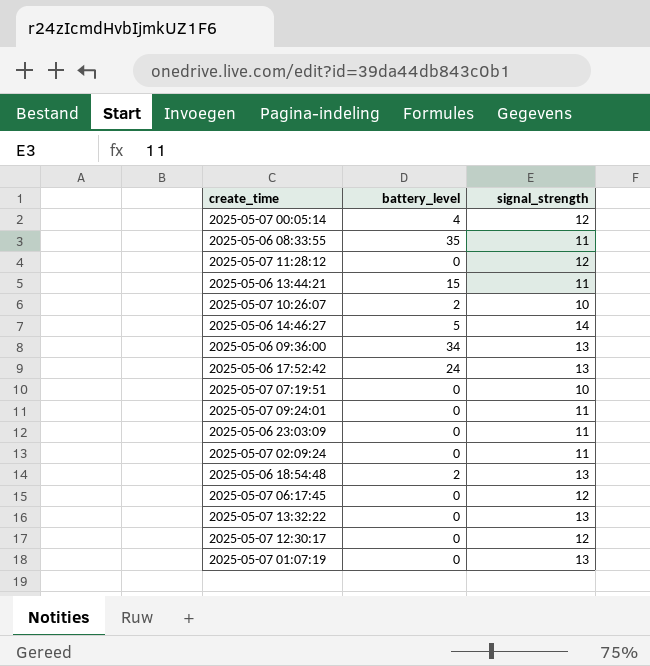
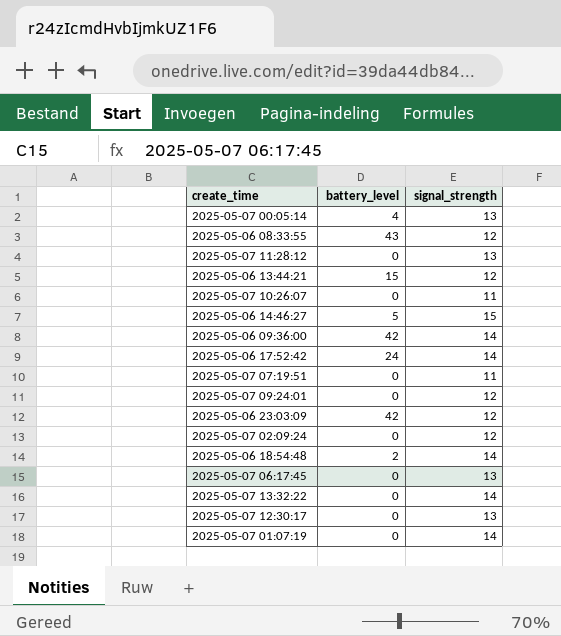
2025-05-07 00:05:14 | signal_strength: 12 -> 13
2025-05-06 08:33:55 | battery_level: 35 -> 43
2025-05-06 08:33:55 | signal_strength: 11 -> 12
2025-05-07 11:28:12 | signal_strength: 12 -> 13
2025-05-06 13:44:21 | signal_strength: 11 -> 12
2025-05-07 10:26:07 | battery_level: 2 -> 0
2025-05-07 10:26:07 | signal_strength: 10 -> 11
2025-05-06 14:46:27 | signal_strength: 14 -> 15
2025-05-06 09:36:00 | battery_level: 34 -> 42
2025-05-06 09:36:00 | signal_strength: 13 -> 14
2025-05-06 17:52:42 | signal_strength: 13 -> 14
2025-05-07 07:19:51 | signal_strength: 10 -> 11
2025-05-07 09:24:01 | signal_strength: 11 -> 12
2025-05-06 23:03:09 | battery_level: 0 -> 42
2025-05-06 23:03:09 | signal_strength: 11 -> 12
2025-05-07 02:09:24 | signal_strength: 11 -> 12
2025-05-06 18:54:48 | signal_strength: 13 -> 14
2025-05-07 06:17:45 | signal_strength: 12 -> 13
2025-05-07 13:32:22 | signal_strength: 13 -> 14
2025-05-07 12:30:17 | signal_strength: 12 -> 13
2025-05-07 01:07:19 | signal_strength: 13 -> 14

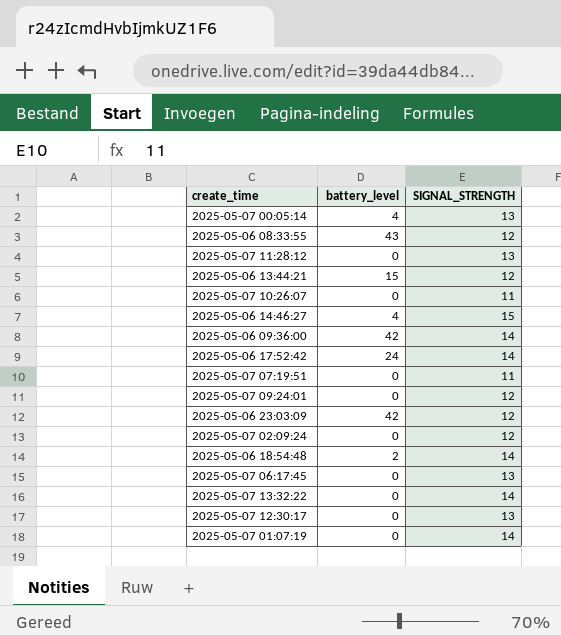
column name: signal_strength -> SIGNAL_STRENGTH
2025-05-06 14:46:27 | battery_level: 5 -> 4

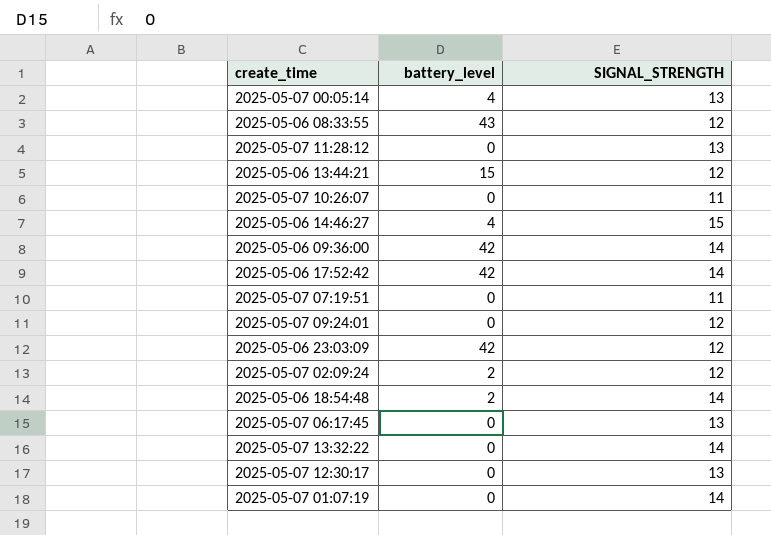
2025-05-06 17:52:42 | battery_level: 24 -> 42
2025-05-07 02:09:24 | battery_level: 0 -> 2

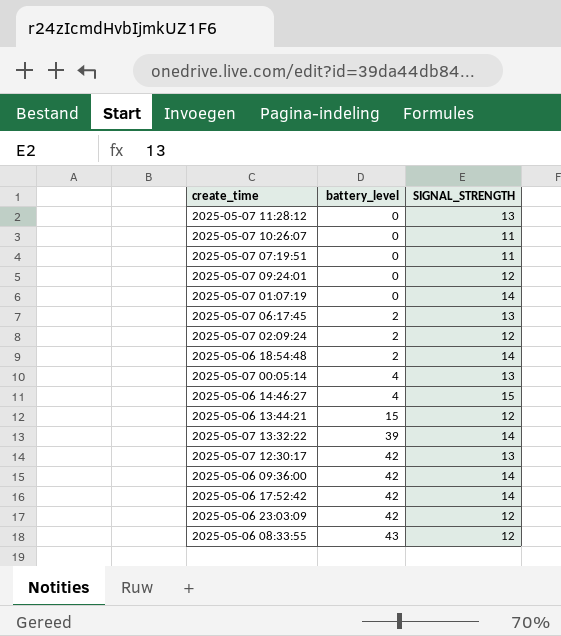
row order: none -> battery_level ascending
2025-05-07 06:17:45 | battery_level: 0 -> 2
2025-05-07 13:32:22 | battery_level: 0 -> 39
2025-05-07 12:30:17 | battery_level: 0 -> 42

